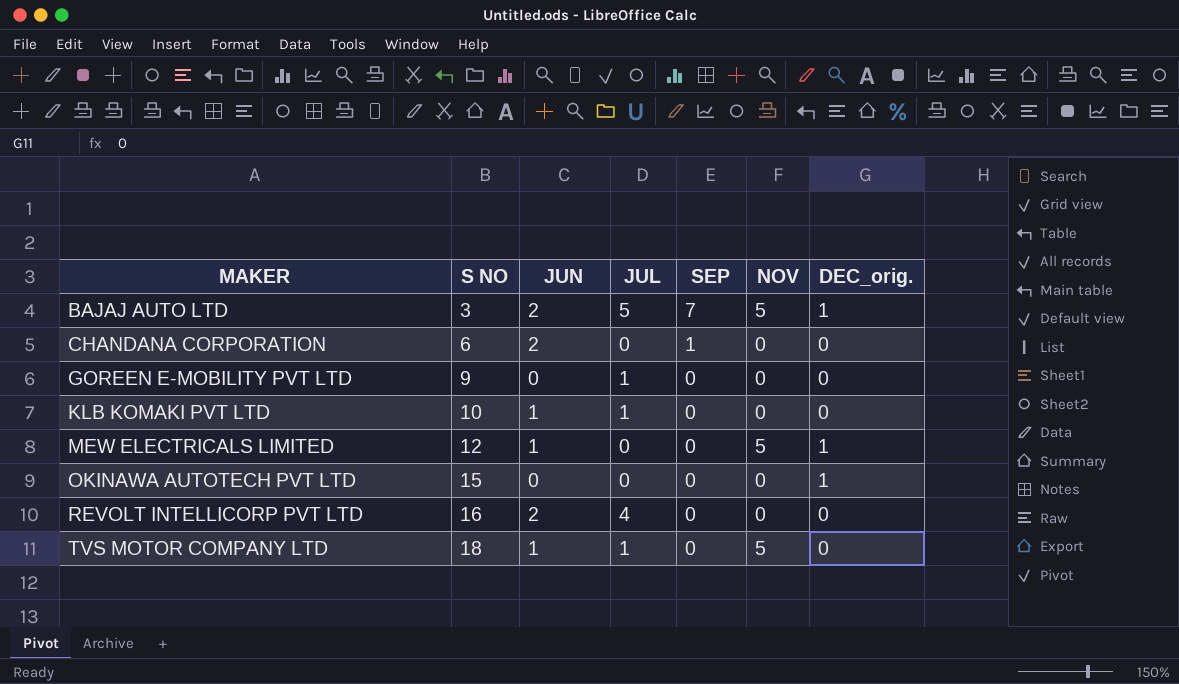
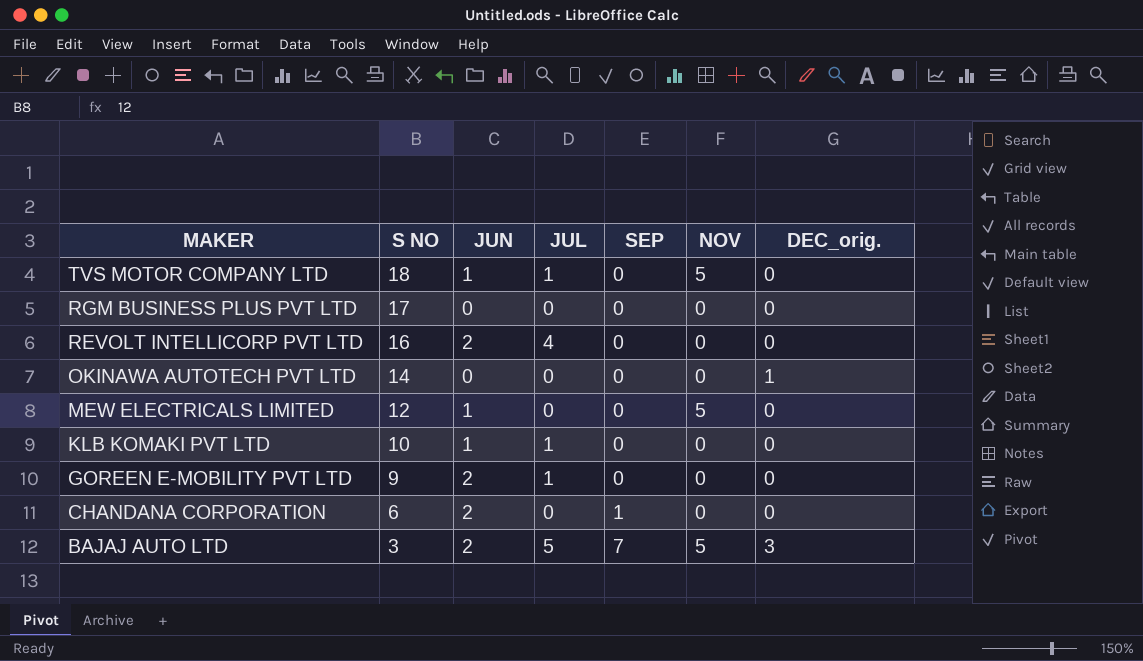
row order: MAKER ascending -> MAKER descending
row RGM BUSINESS PLUS PVT LTD: none -> 17 | 0 | 0 | 0 | 0 | 0
OKINAWA AUTOTECH PVT LTD | S NO: 15 -> 14
MEW ELECTRICALS LIMITED | DEC_orig.: 1 -> 0
GOREEN E-MOBILITY PVT LTD | JUN: 0 -> 2
BAJAJ AUTO LTD | DEC_orig.: 1 -> 3

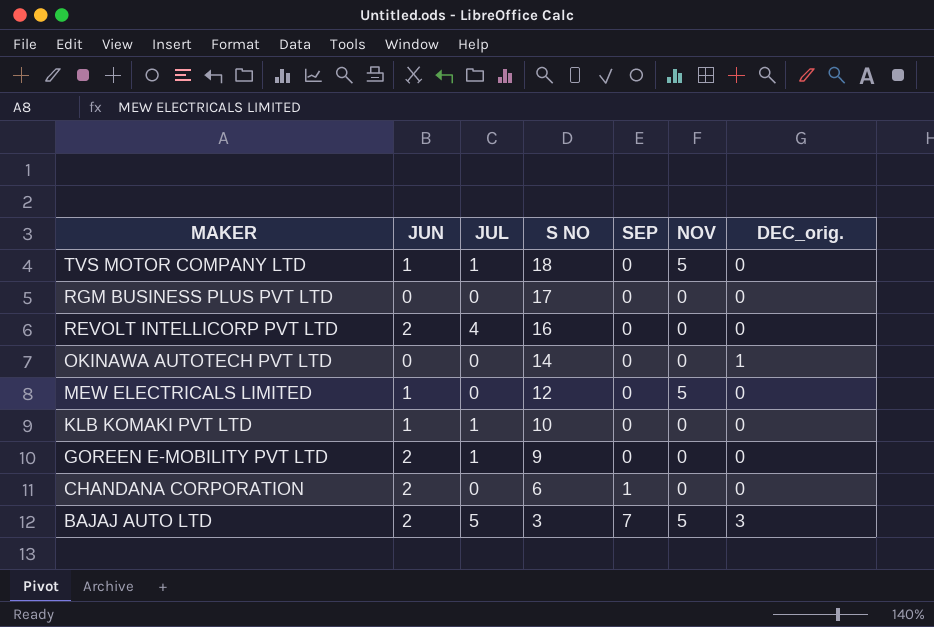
column S NO | position: 2 -> 4

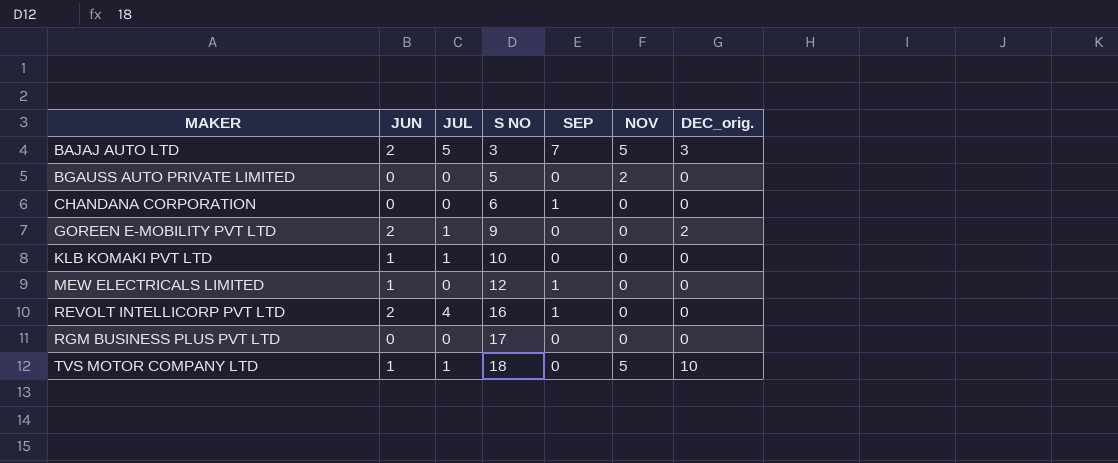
row order: MAKER descending -> MAKER ascending
row OKINAWA AUTOTECH PVT LTD: 0 | 0 | 14 | 0 | 0 | 1 -> none
row BGAUSS AUTO PRIVATE LIMITED: none -> 0 | 0 | 5 | 0 | 2 | 0
CHANDANA CORPORATION | JUN: 2 -> 0
GOREEN E-MOBILITY PVT LTD | DEC_orig.: 0 -> 2
MEW ELECTRICALS LIMITED | SEP: 0 -> 1
MEW ELECTRICALS LIMITED | NOV: 5 -> 0
REVOLT INTELLICORP PVT LTD | SEP: 0 -> 1
TVS MOTOR COMPANY LTD | DEC_orig.: 0 -> 10

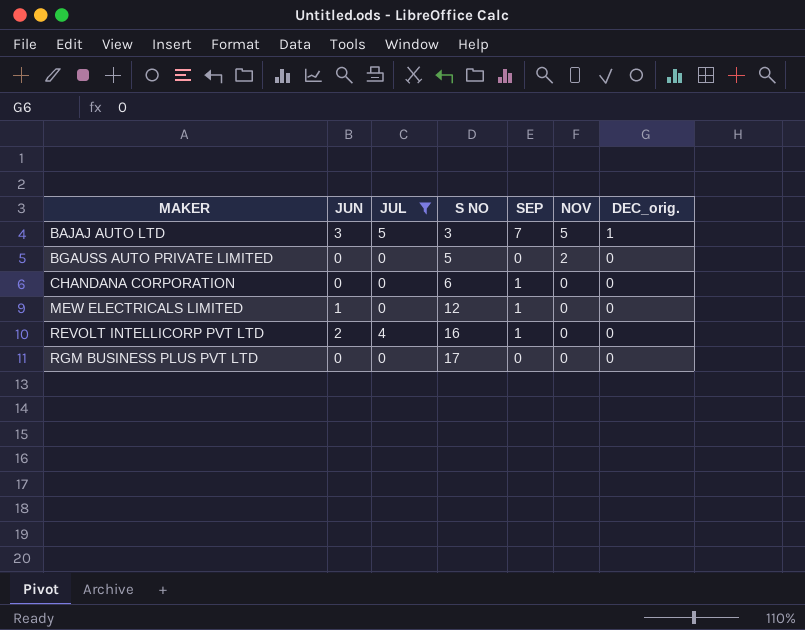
filter: none -> JUL != 1
BAJAJ AUTO LTD | JUN: 2 -> 3
BAJAJ AUTO LTD | DEC_orig.: 3 -> 1

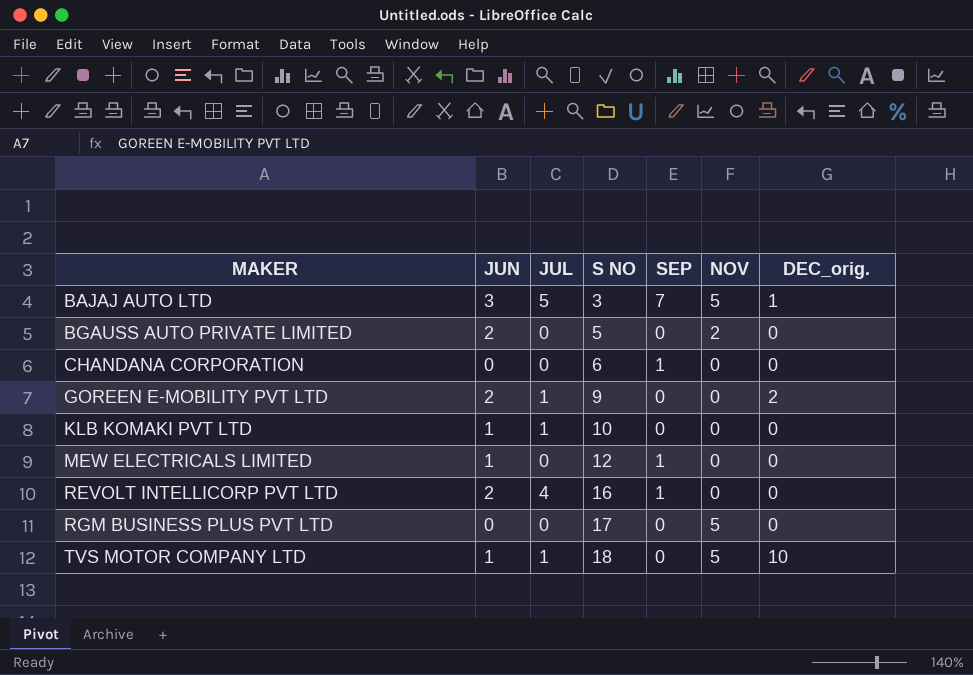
filter: JUL != 1 -> none
BGAUSS AUTO PRIVATE LIMITED | JUN: 0 -> 2
RGM BUSINESS PLUS PVT LTD | NOV: 0 -> 5

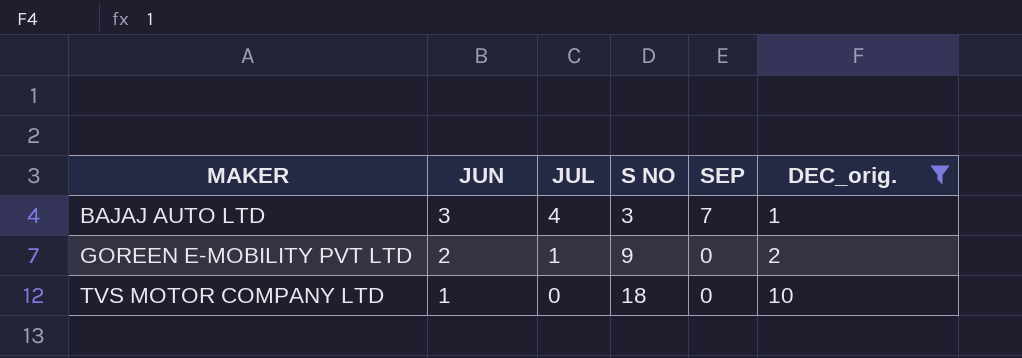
filter: none -> DEC_orig. != 0
column NOV | position: 6 -> none
BAJAJ AUTO LTD | JUL: 5 -> 4
TVS MOTOR COMPANY LTD | JUL: 1 -> 0

